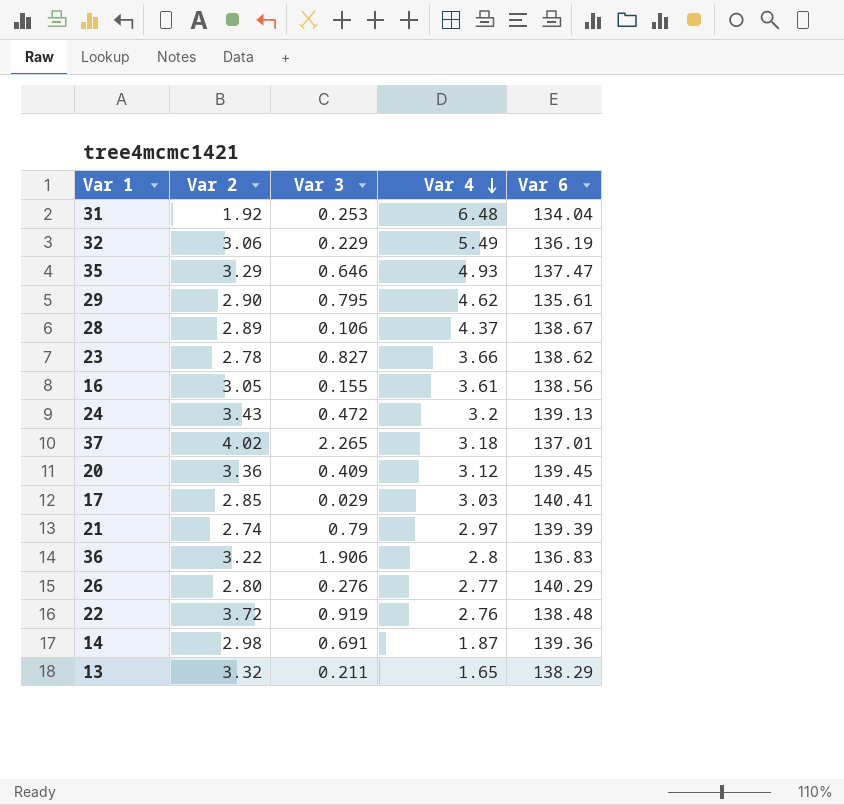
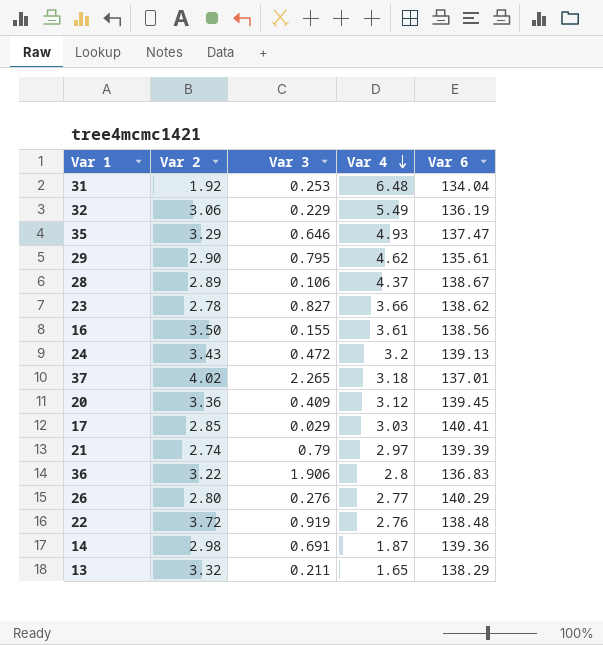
16 | Var 2: 3.05 -> 3.50

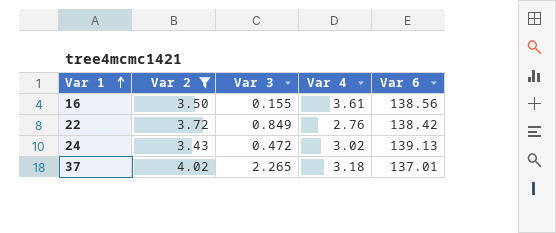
filter: none -> Var 2 >= 3.43
row order: Var 4 descending -> Var 1 ascending
22 | Var 3: 0.919 -> 0.849
22 | Var 6: 138.48 -> 138.42
24 | Var 4: 3.2 -> 3.02

